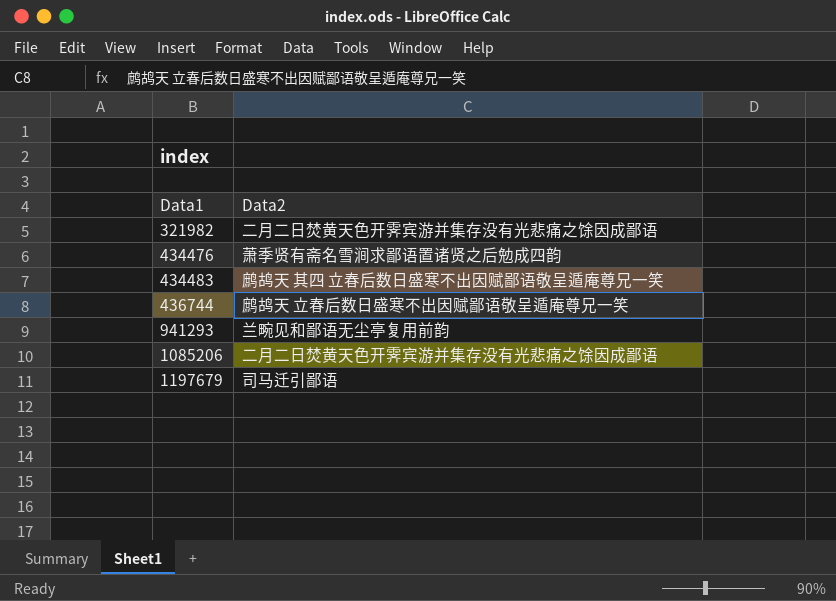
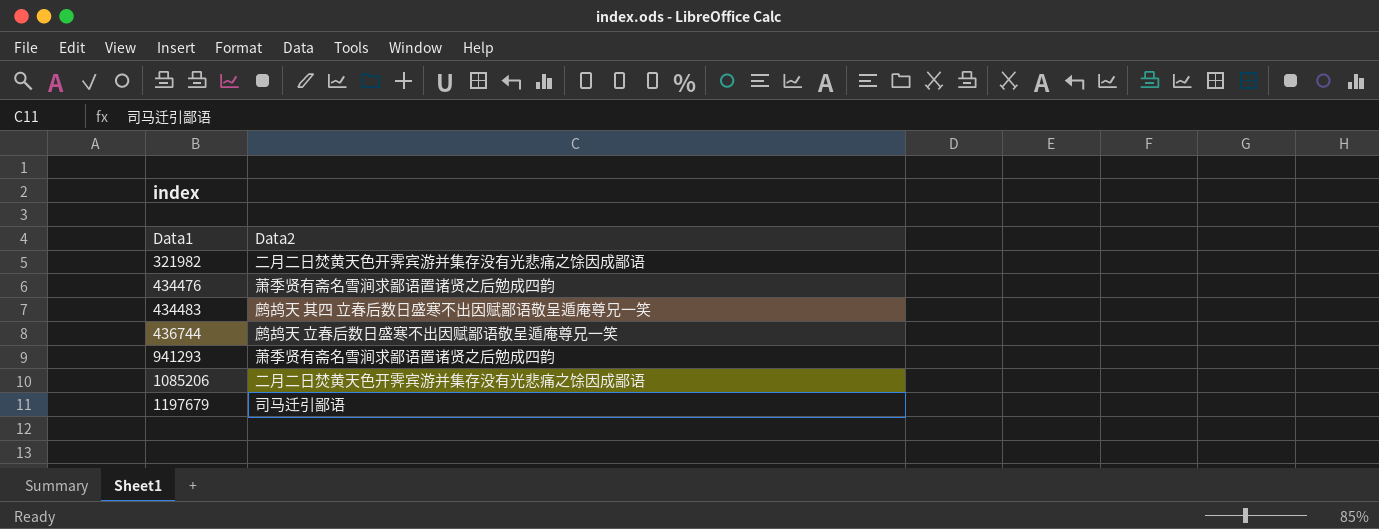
941293 | Data2: 兰畹见和鄙语无尘亭复用前韵 -> 萧季贤有斋名雪涧求鄙语置诸贤之后勉成四韵

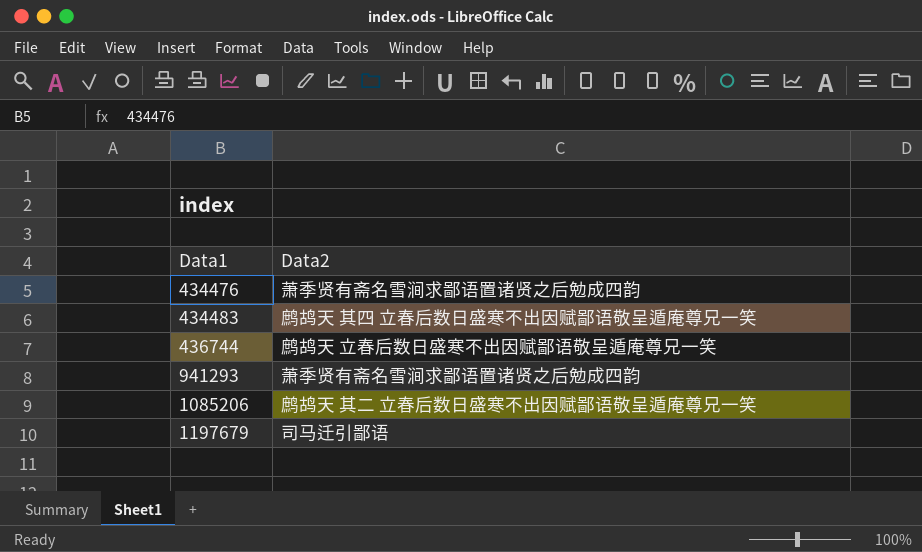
row 321982: 二月二日焚黄天色开霁宾游并集存没有光悲痛之馀因成鄙语 -> none
1085206 | Data2: 二月二日焚黄天色开霁宾游并集存没有光悲痛之馀因成鄙语 -> 鹧鸪天 其二 立春后数日盛寒不出因赋鄙语敬呈遁庵尊兄一笑

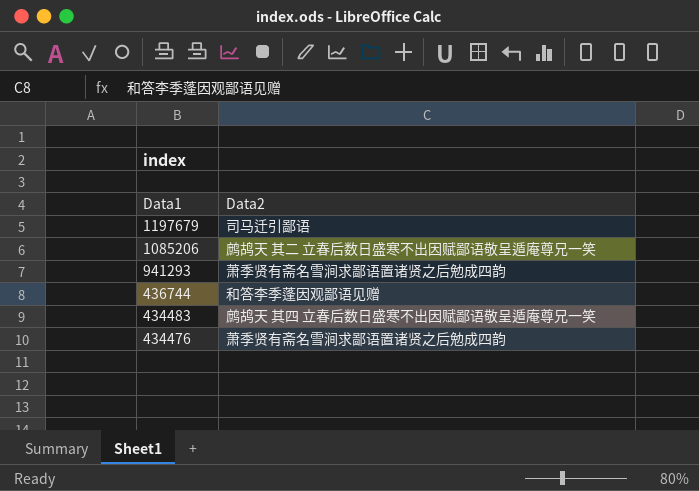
row order: Data1 ascending -> Data1 descending
436744 | Data2: 鹧鸪天 立春后数日盛寒不出因赋鄙语敬呈遁庵尊兄一笑 -> 和答李季蓬因观鄙语见赠

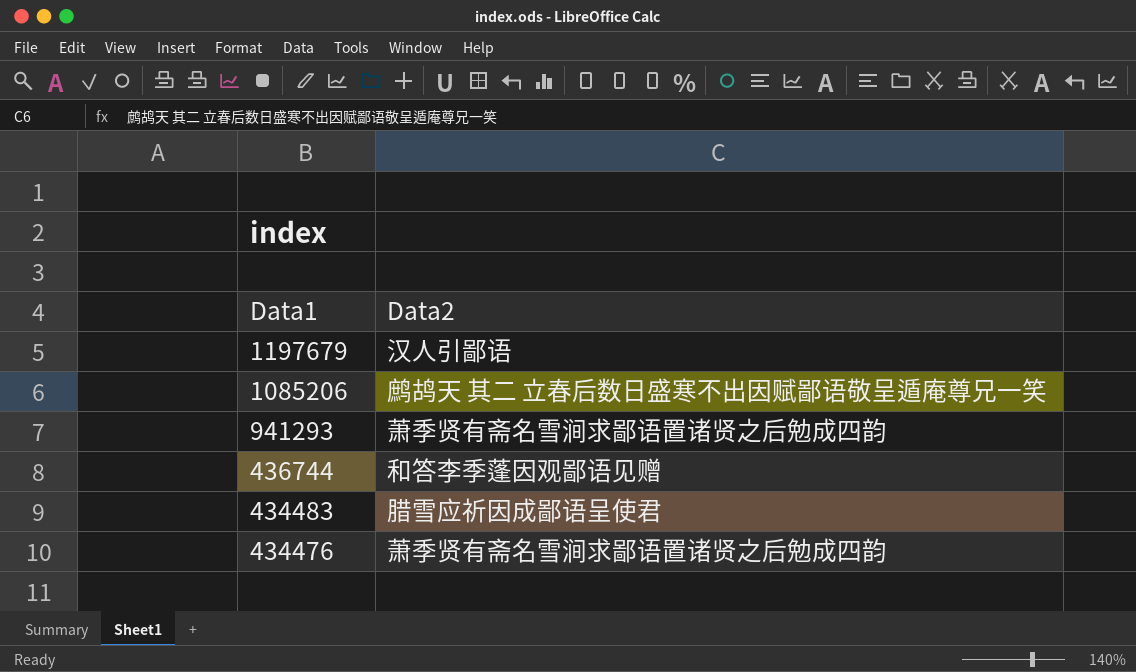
1197679 | Data2: 司马迁引鄙语 -> 汉人引鄙语
434483 | Data2: 鹧鸪天 其四 立春后数日盛寒不出因赋鄙语敬呈遁庵尊兄一笑 -> 腊雪应祈因成鄙语呈使君

